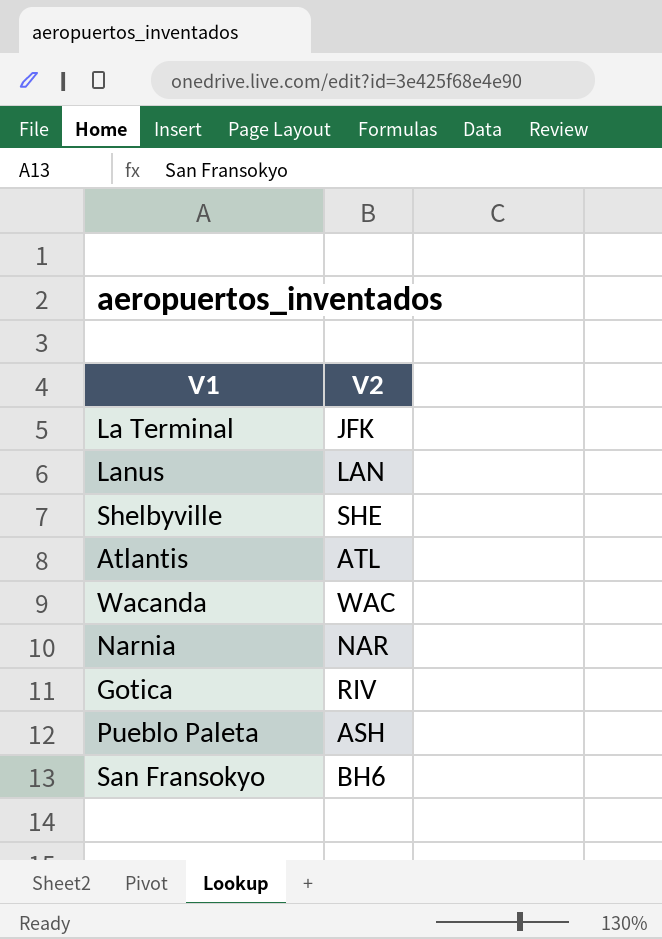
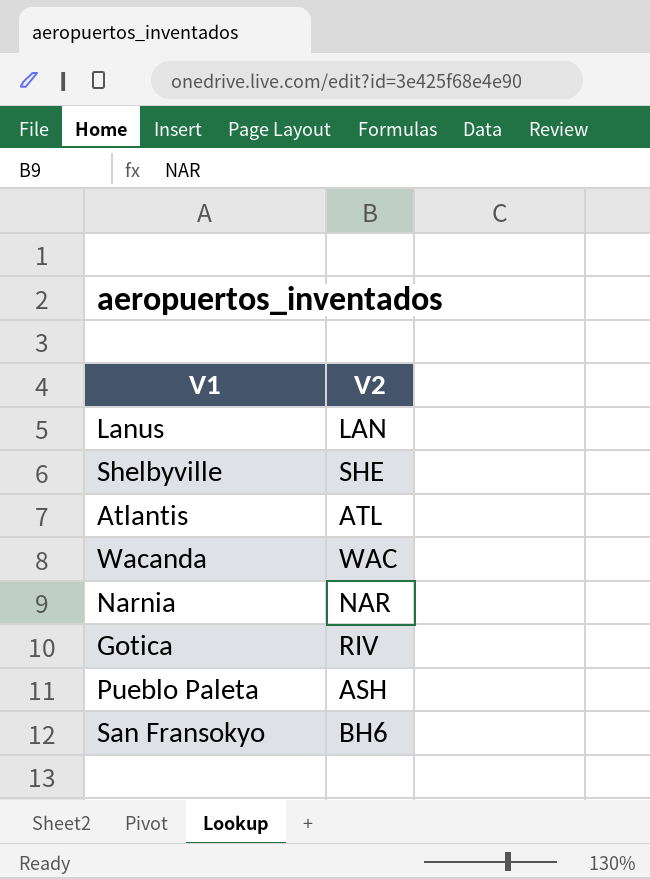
row La Terminal: JFK -> none

